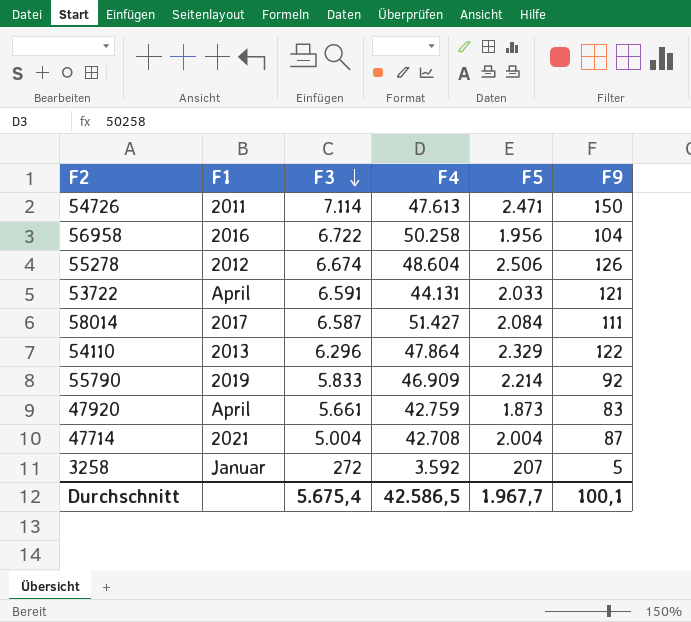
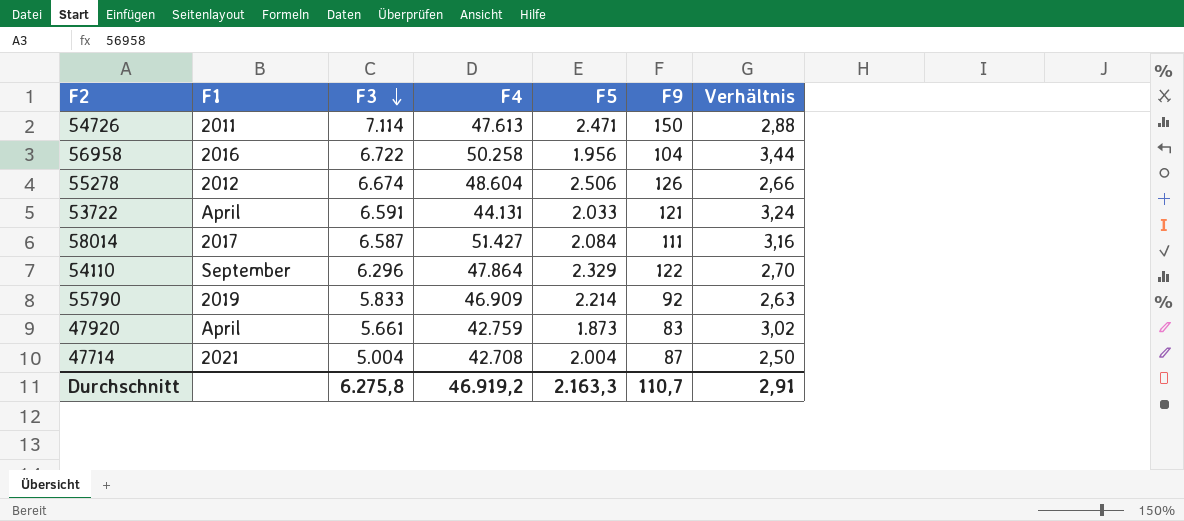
column Verhältnis | formula: none -> [F3] / [F5]
row 3258: Januar | 272 | 3.592 | 207 | 5 -> none
54110 | F1: 2013 -> September
Durchschnitt | F3: 5.675,4 -> 6.275,8
Durchschnitt | F4: 42.586,5 -> 46.919,2
Durchschnitt | F5: 1.967,7 -> 2.163,3
Durchschnitt | F9: 100,1 -> 110,7

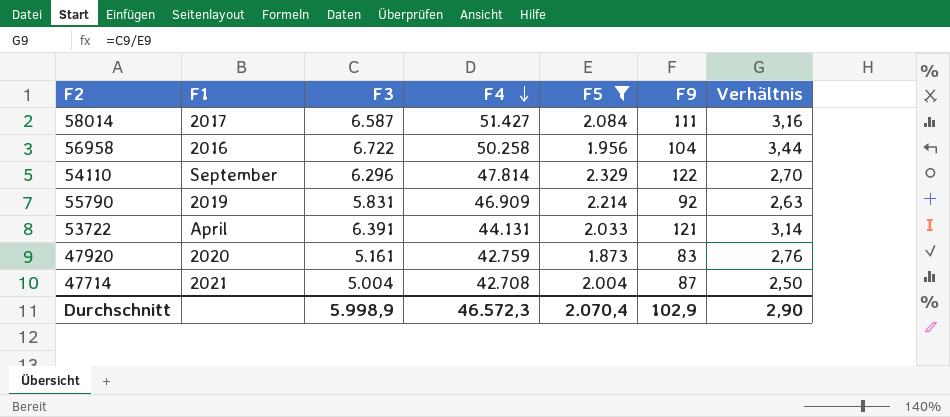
filter: none -> F5 <= 2.329
row order: F3 descending -> F4 descending
54110 | F4: 47.864 -> 47.814
55790 | F3: 5.833 -> 5.831
53722 | F3: 6.591 -> 6.391
53722 | Verhältnis: 3,24 -> 3,14
47920 | F1: April -> 2020
47920 | F3: 5.661 -> 5.161
47920 | Verhältnis: 3,02 -> 2,76
Durchschnitt | F3: 6.275,8 -> 5.998,9
Durchschnitt | F4: 46.919,2 -> 46.572,3
Durchschnitt | F5: 2.163,3 -> 2.070,4
Durchschnitt | F9: 110,7 -> 102,9
Durchschnitt | Verhältnis: 2,91 -> 2,90

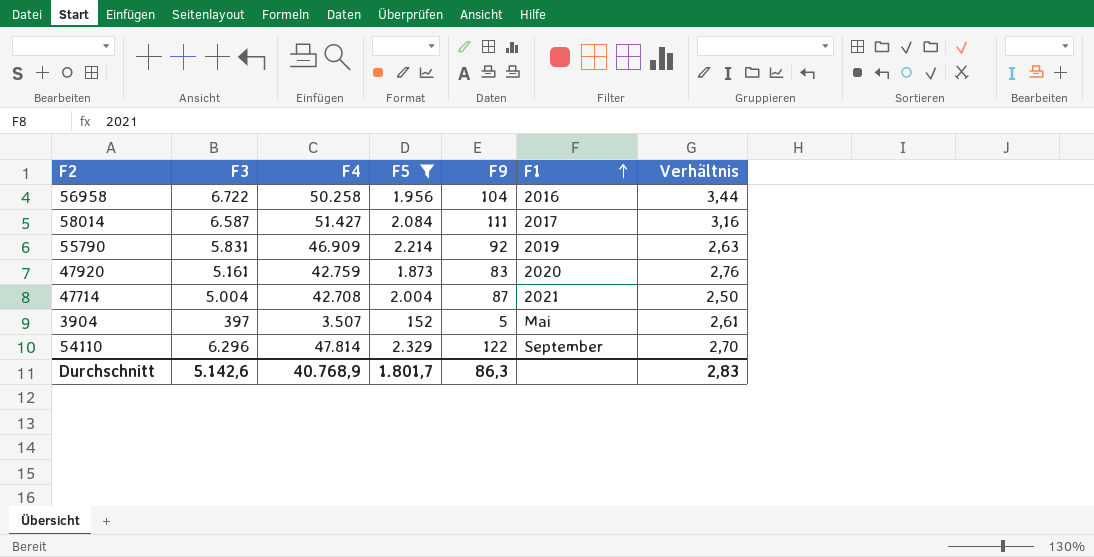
row order: F4 descending -> F1 ascending
column F1 | position: 2 -> 6
row 53722: April | 6.391 | 44.131 | 2.033 | 121 | 3,14 -> none
row 3904: none -> 397 | 3.507 | 152 | 5 | Mai | 2,61
Durchschnitt | F3: 5.998,9 -> 5.142,6
Durchschnitt | F4: 46.572,3 -> 40.768,9
Durchschnitt | F5: 2.070,4 -> 1.801,7
Durchschnitt | F9: 102,9 -> 86,3
Durchschnitt | Verhältnis: 2,90 -> 2,83

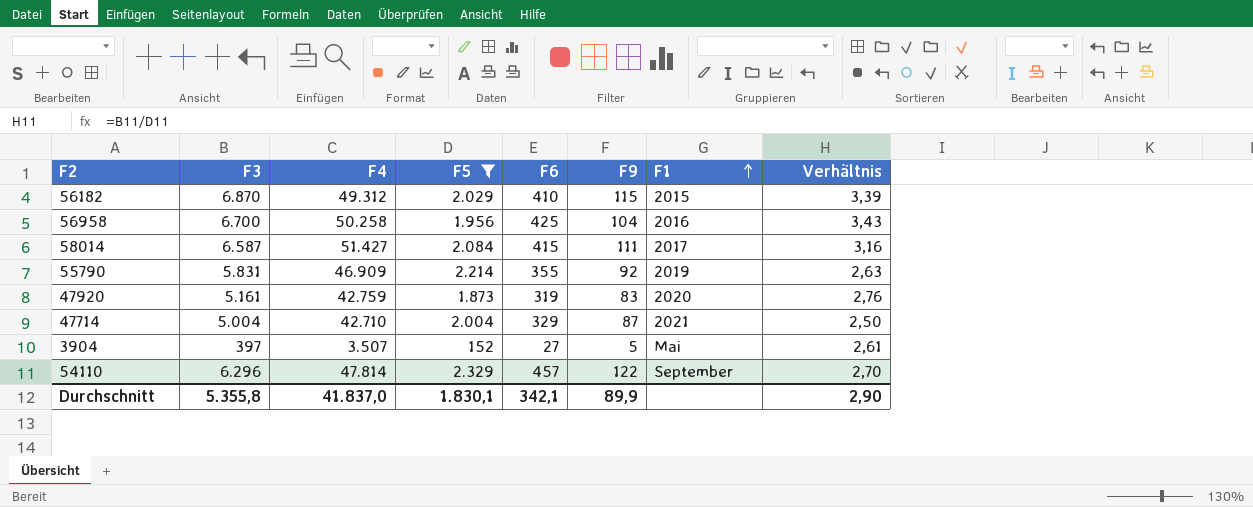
column F6 | position: none -> 5
row 56182: none -> 6.870 | 49.312 | 2.029 | 410 | 115 | 2015 | 3,39
56958 | F3: 6.722 -> 6.700
56958 | Verhältnis: 3,44 -> 3,43
47714 | F4: 42.708 -> 42.710
Durchschnitt | F3: 5.142,6 -> 5.355,8
Durchschnitt | F4: 40.768,9 -> 41.837,0
Durchschnitt | F5: 1.801,7 -> 1.830,1
Durchschnitt | F9: 86,3 -> 89,9
Durchschnitt | Verhältnis: 2,83 -> 2,90

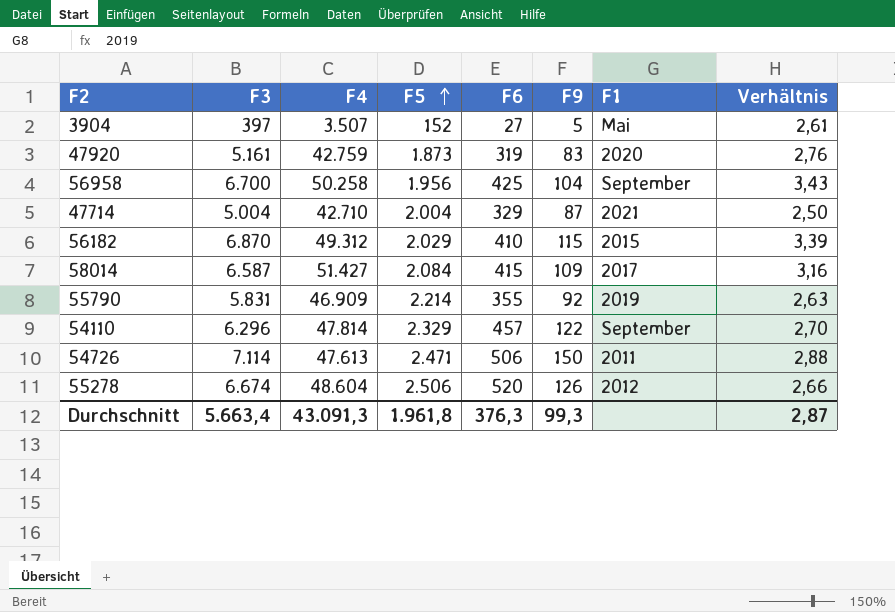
filter: F5 <= 2.329 -> none
row order: F1 ascending -> F5 ascending
56958 | F1: 2016 -> September
58014 | F9: 111 -> 109
Durchschnitt | F3: 5.355,8 -> 5.663,4
Durchschnitt | F4: 41.837,0 -> 43.091,3
Durchschnitt | F5: 1.830,1 -> 1.961,8
Durchschnitt | F6: 342,1 -> 376,3
Durchschnitt | F9: 89,9 -> 99,3
Durchschnitt | Verhältnis: 2,90 -> 2,87

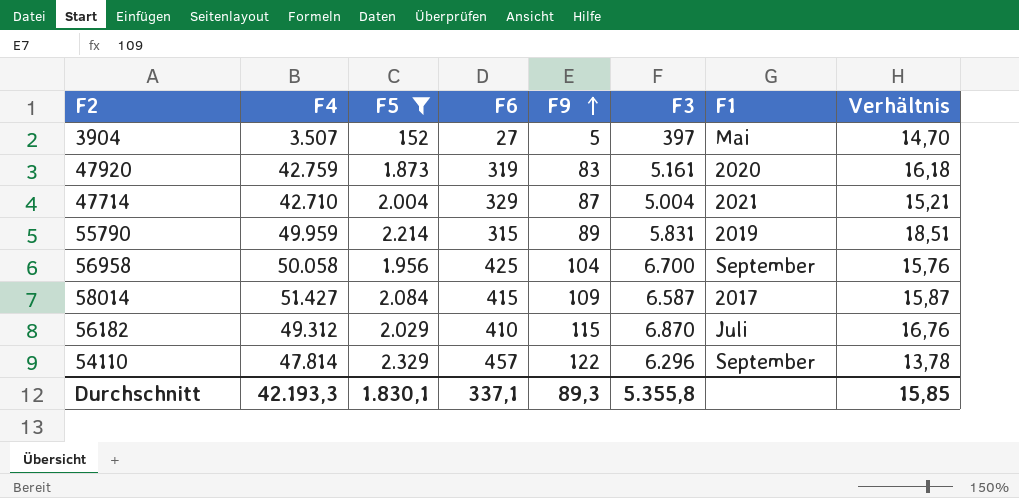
filter: none -> F5 <= 2.329
row order: F5 ascending -> F9 ascending
column F3 | position: 2 -> 6
column Verhältnis | formula: [F3] / [F5] -> [F3] / [F6]
55790 | F4: 46.909 -> 49.959
55790 | F6: 355 -> 315
55790 | F9: 92 -> 89
56958 | F4: 50.258 -> 50.058
56182 | F1: 2015 -> Juli
Durchschnitt | F4: 43.091,3 -> 42.193,3
Durchschnitt | F5: 1.961,8 -> 1.830,1
Durchschnitt | F6: 376,3 -> 337,1
Durchschnitt | F9: 99,3 -> 89,3
Durchschnitt | F3: 5.663,4 -> 5.355,8
Durchschnitt | Verhältnis: 2,87 -> 15,85

